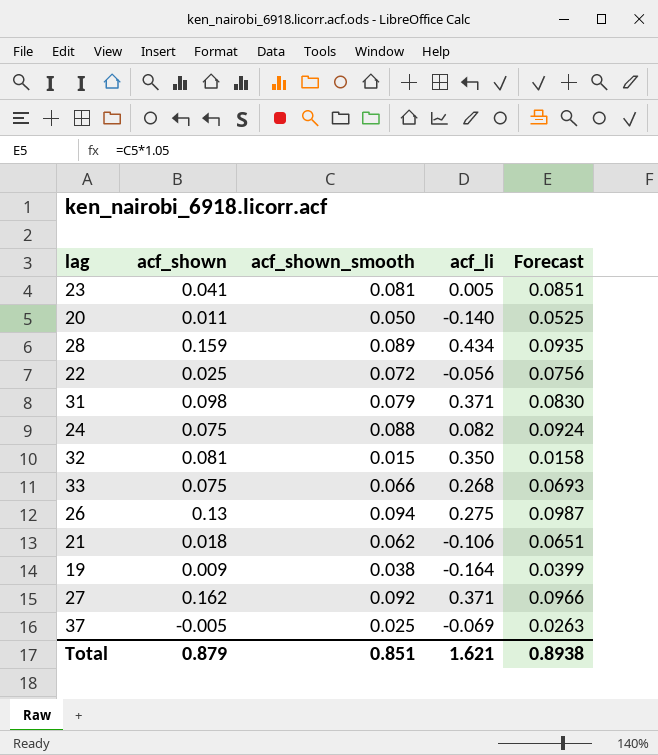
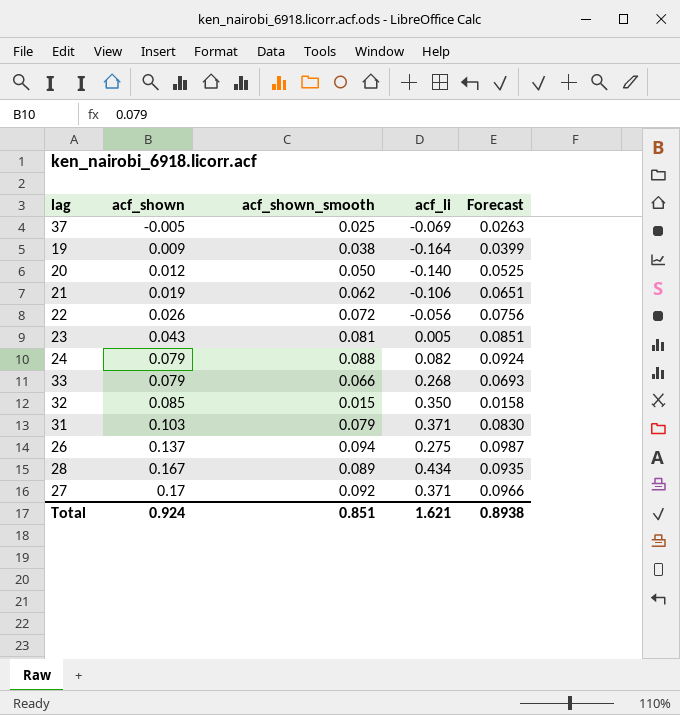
row order: none -> acf_shown ascending
20 | acf_shown: 0.011 -> 0.012
21 | acf_shown: 0.018 -> 0.019
22 | acf_shown: 0.025 -> 0.026
23 | acf_shown: 0.041 -> 0.043
24 | acf_shown: 0.075 -> 0.079
33 | acf_shown: 0.075 -> 0.079
32 | acf_shown: 0.081 -> 0.085
31 | acf_shown: 0.098 -> 0.103
26 | acf_shown: 0.13 -> 0.137
28 | acf_shown: 0.159 -> 0.167
27 | acf_shown: 0.162 -> 0.17
Total | acf_shown: 0.879 -> 0.924

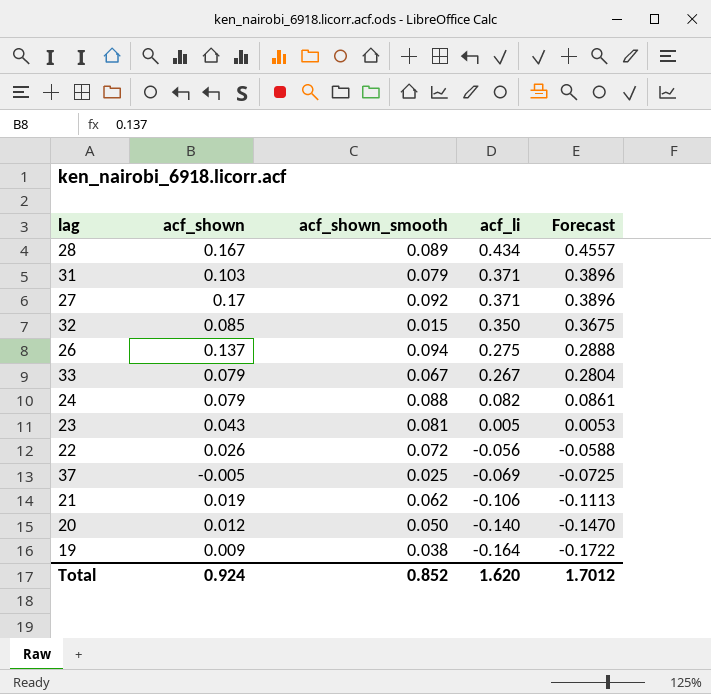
row order: acf_shown ascending -> acf_li descending
column Forecast | formula: [acf_shown_smooth] * 1.05 -> [acf_li] * 1.05
33 | acf_shown_smooth: 0.066 -> 0.067
33 | acf_li: 0.268 -> 0.267
Total | acf_shown_smooth: 0.851 -> 0.852
Total | acf_li: 1.621 -> 1.620
Total | Forecast: 0.8938 -> 1.7012

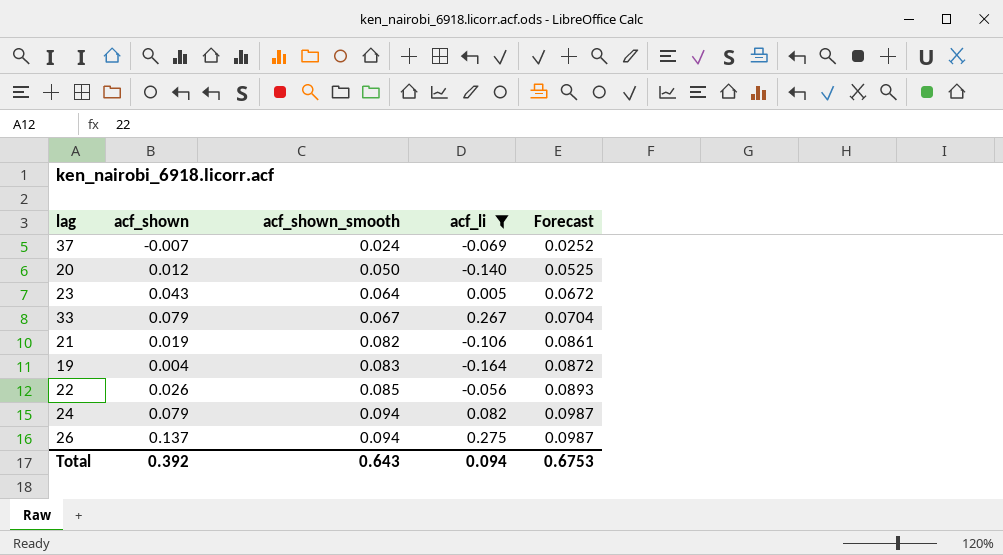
filter: none -> acf_li <= 0.275
row order: acf_li descending -> acf_shown_smooth ascending
column Forecast | formula: [acf_li] * 1.05 -> [acf_shown_smooth] * 1.05
37 | acf_shown: -0.005 -> -0.007
37 | acf_shown_smooth: 0.025 -> 0.024
23 | acf_shown_smooth: 0.081 -> 0.064
21 | acf_shown_smooth: 0.062 -> 0.082
19 | acf_shown: 0.009 -> 0.004
19 | acf_shown_smooth: 0.038 -> 0.083
22 | acf_shown_smooth: 0.072 -> 0.085
24 | acf_shown_smooth: 0.088 -> 0.094
Total | acf_shown: 0.924 -> 0.392
Total | acf_shown_smooth: 0.852 -> 0.643
Total | acf_li: 1.620 -> 0.094
Total | Forecast: 1.7012 -> 0.6753

